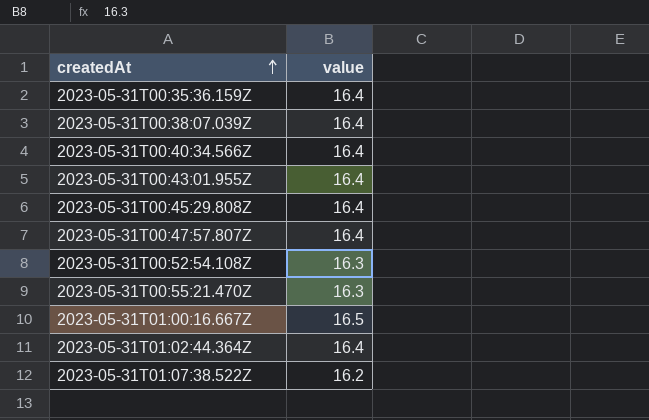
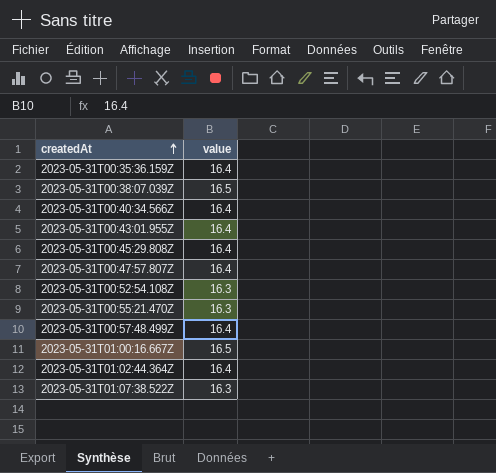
2023-05-31T00:38:07.039Z | value: 16.4 -> 16.5
row 2023-05-31T00:57:48.499Z: none -> 16.4
2023-05-31T01:07:38.522Z | value: 16.2 -> 16.3

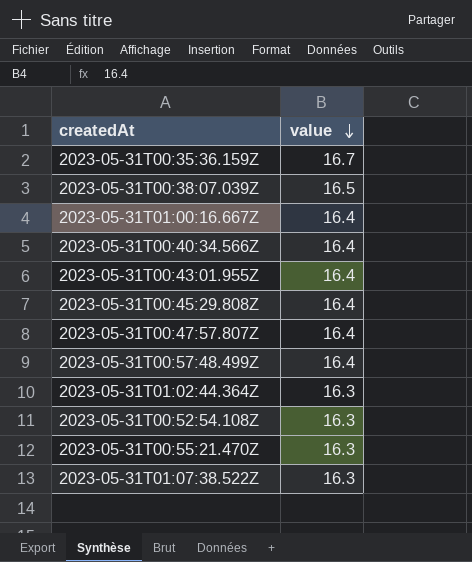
row order: createdAt ascending -> value descending
2023-05-31T00:35:36.159Z | value: 16.4 -> 16.7
2023-05-31T01:00:16.667Z | value: 16.5 -> 16.4
2023-05-31T01:02:44.364Z | value: 16.4 -> 16.3

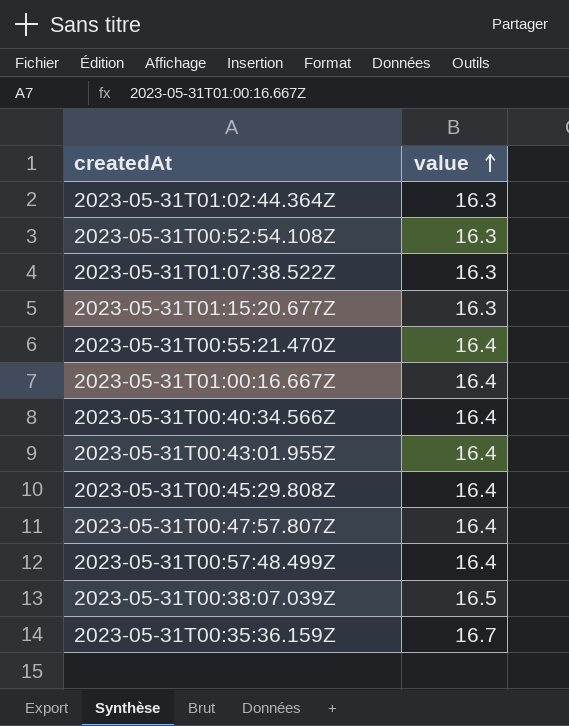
row order: value descending -> value ascending
row 2023-05-31T01:15:20.677Z: none -> 16.3
2023-05-31T00:55:21.470Z | value: 16.3 -> 16.4

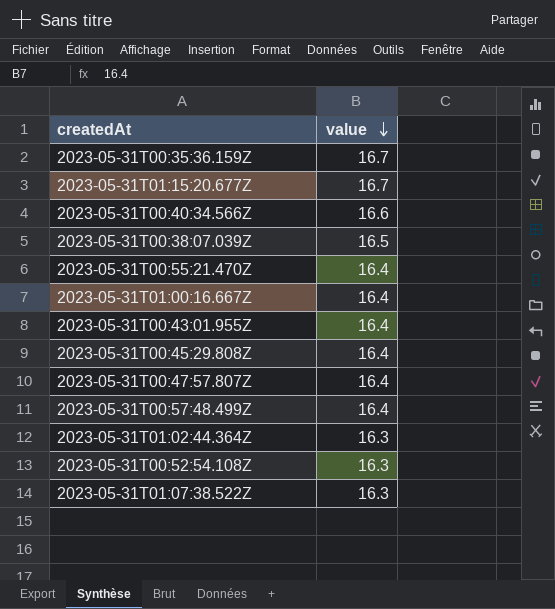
row order: value ascending -> value descending
2023-05-31T01:15:20.677Z | value: 16.3 -> 16.7
2023-05-31T00:40:34.566Z | value: 16.4 -> 16.6

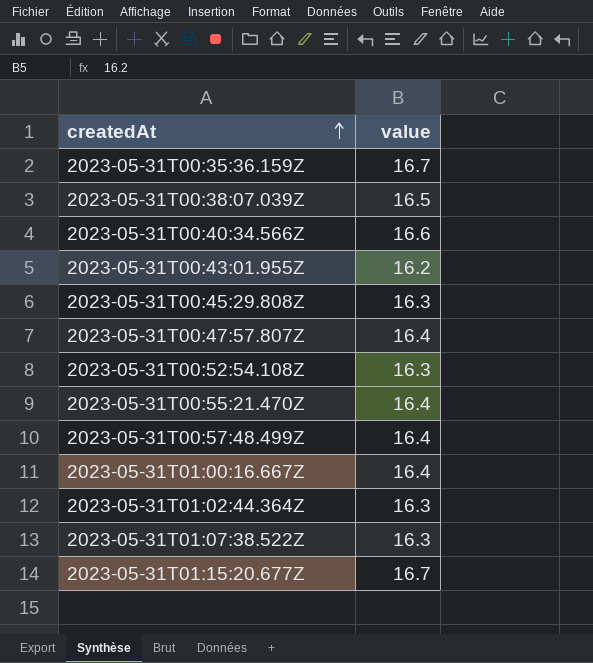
row order: value descending -> createdAt ascending
2023-05-31T00:43:01.955Z | value: 16.4 -> 16.2
2023-05-31T00:45:29.808Z | value: 16.4 -> 16.3

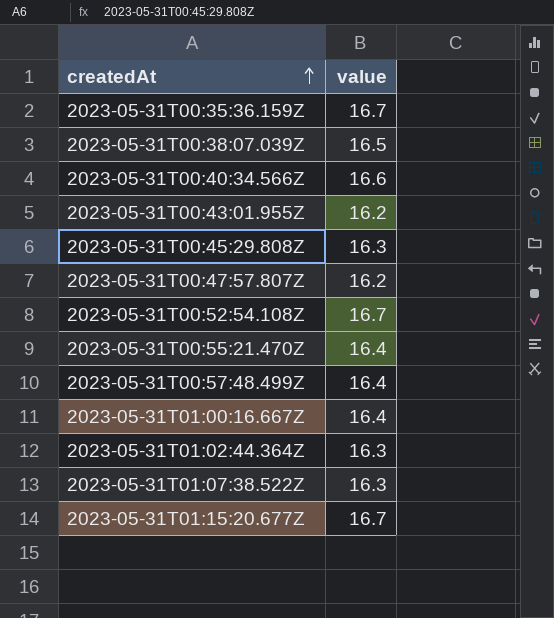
2023-05-31T00:47:57.807Z | value: 16.4 -> 16.2
2023-05-31T00:52:54.108Z | value: 16.3 -> 16.7

